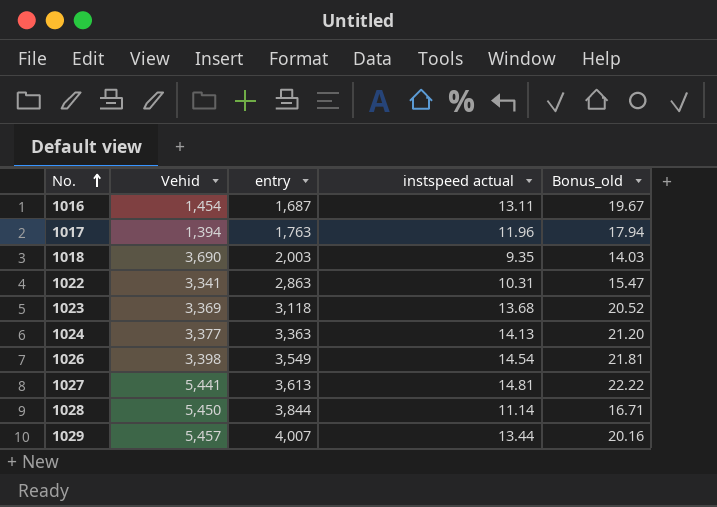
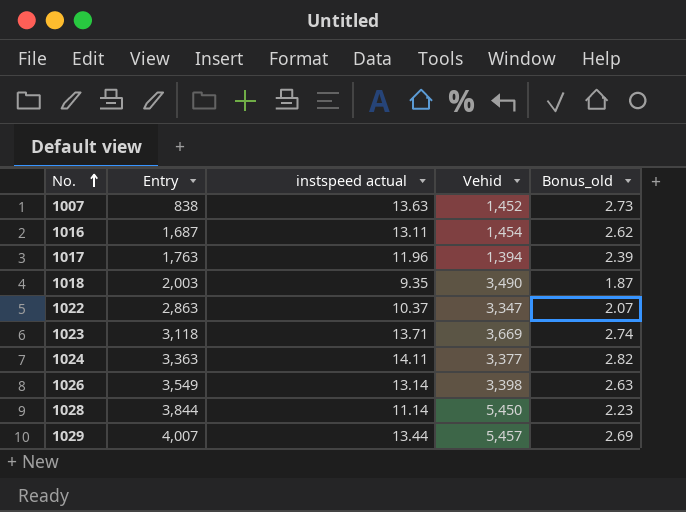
column name: entry -> Entry
column Vehid | position: 2 -> 4
column Bonus_old | formula: [instspeed actual] * 1.5 -> [instspeed actual] * 0.2
row 1027: 5,441 | 3,613 | 14.81 | 22.22 -> none
row 1007: none -> 838 | 13.63 | 1,452 | 2.73
1018 | Vehid: 3,690 -> 3,490
1022 | instspeed actual: 10.31 -> 10.37
1022 | Vehid: 3,341 -> 3,347
1023 | instspeed actual: 13.68 -> 13.71
1023 | Vehid: 3,369 -> 3,669
1024 | instspeed actual: 14.13 -> 14.11
1026 | instspeed actual: 14.54 -> 13.14

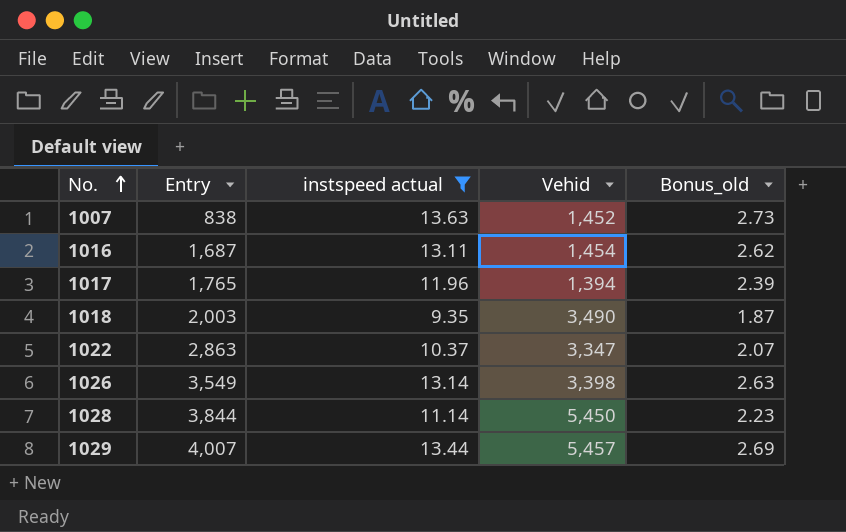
filter: none -> instspeed actual <= 13.63
1017 | Entry: 1,763 -> 1,765

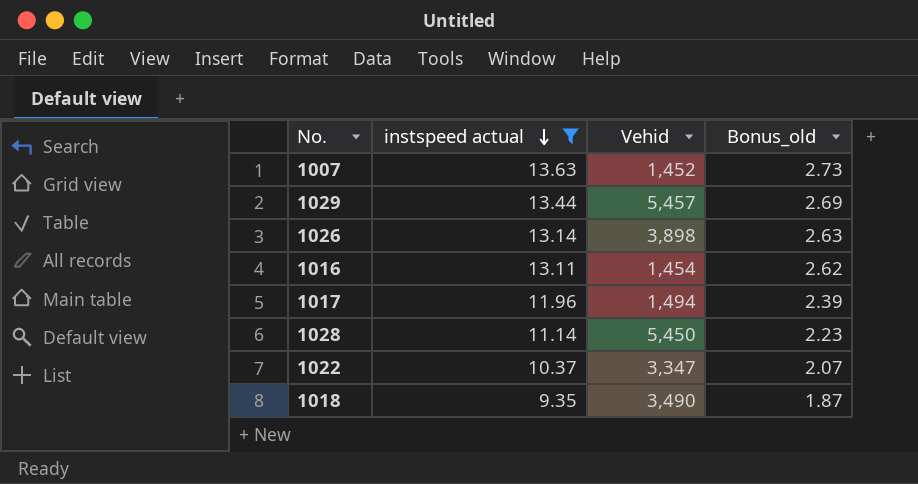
row order: No. ascending -> instspeed actual descending
column Entry | position: 2 -> none
1026 | Vehid: 3,398 -> 3,898
1017 | Vehid: 1,394 -> 1,494

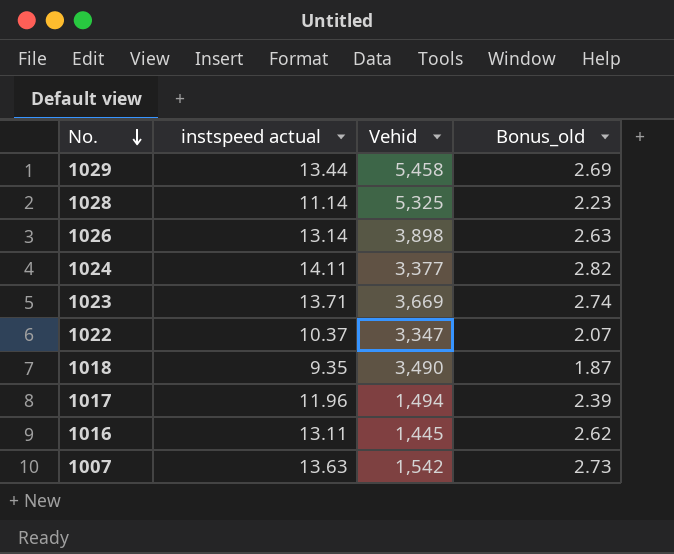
filter: instspeed actual <= 13.63 -> none
row order: instspeed actual descending -> No. descending
1029 | Vehid: 5,457 -> 5,458
1028 | Vehid: 5,450 -> 5,325
1016 | Vehid: 1,454 -> 1,445
1007 | Vehid: 1,452 -> 1,542

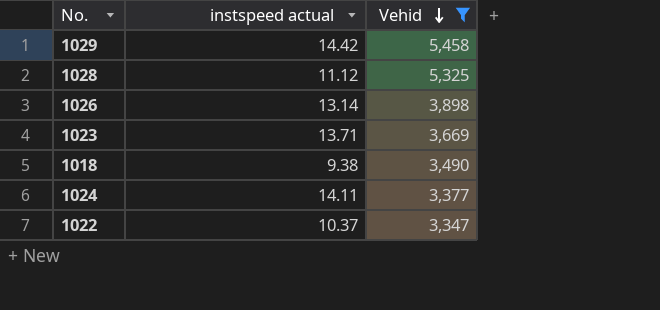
filter: none -> Vehid >= 3,347
row order: No. descending -> Vehid descending
column Bonus_old | formula: [instspeed actual] * 0.2 -> none
1029 | instspeed actual: 13.44 -> 14.42
1028 | instspeed actual: 11.14 -> 11.12
1018 | instspeed actual: 9.35 -> 9.38

